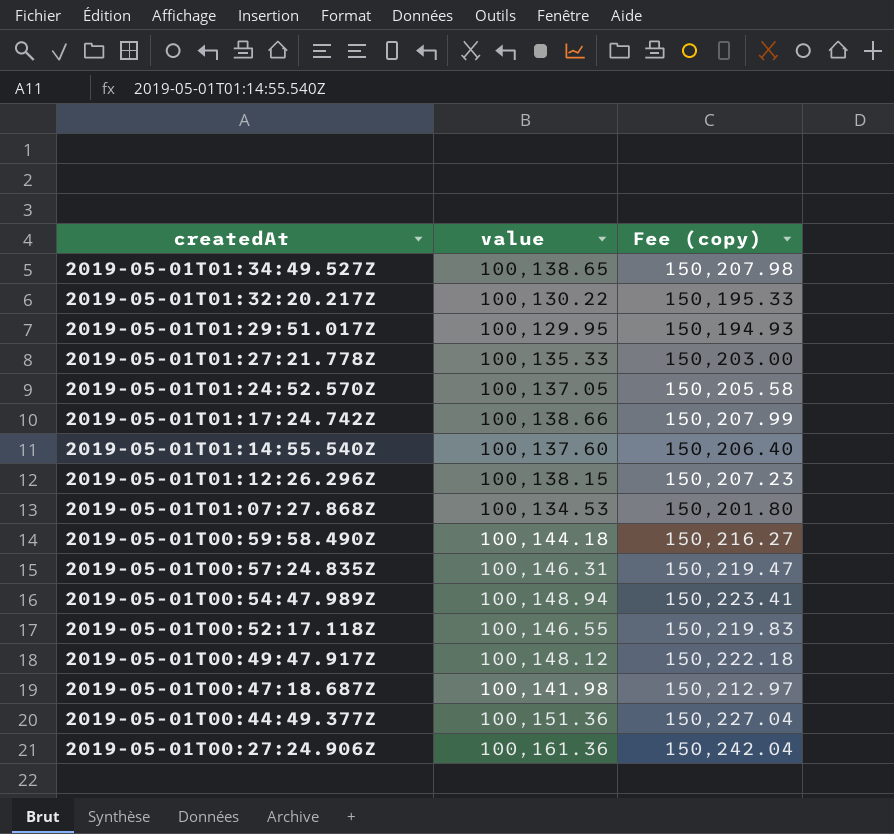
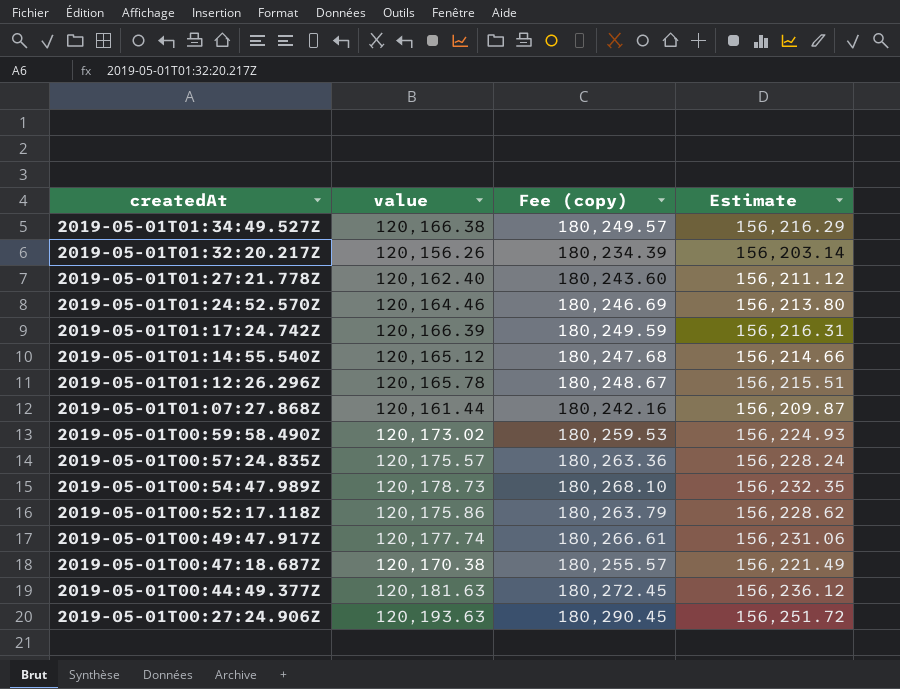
column Estimate | formula: none -> [value] * 1.3
row 2019-05-01T01:29:51.017Z: 100,129.95 | 150,194.93 -> none
2019-05-01T01:34:49.527Z | value: 100,138.65 -> 120,166.38
2019-05-01T01:34:49.527Z | Fee (copy): 150,207.98 -> 180,249.57
2019-05-01T01:32:20.217Z | value: 100,130.22 -> 120,156.26
2019-05-01T01:32:20.217Z | Fee (copy): 150,195.33 -> 180,234.39
2019-05-01T01:27:21.778Z | value: 100,135.33 -> 120,162.40
2019-05-01T01:27:21.778Z | Fee (copy): 150,203.00 -> 180,243.60
2019-05-01T01:24:52.570Z | value: 100,137.05 -> 120,164.46
2019-05-01T01:24:52.570Z | Fee (copy): 150,205.58 -> 180,246.69
2019-05-01T01:17:24.742Z | value: 100,138.66 -> 120,166.39
2019-05-01T01:17:24.742Z | Fee (copy): 150,207.99 -> 180,249.59
2019-05-01T01:14:55.540Z | value: 100,137.60 -> 120,165.12
2019-05-01T01:14:55.540Z | Fee (copy): 150,206.40 -> 180,247.68
2019-05-01T01:12:26.296Z | value: 100,138.15 -> 120,165.78
2019-05-01T01:12:26.296Z | Fee (copy): 150,207.23 -> 180,248.67
2019-05-01T01:07:27.868Z | value: 100,134.53 -> 120,161.44
2019-05-01T01:07:27.868Z | Fee (copy): 150,201.80 -> 180,242.16
2019-05-01T00:59:58.490Z | value: 100,144.18 -> 120,173.02
2019-05-01T00:59:58.490Z | Fee (copy): 150,216.27 -> 180,259.53
2019-05-01T00:57:24.835Z | value: 100,146.31 -> 120,175.57
2019-05-01T00:57:24.835Z | Fee (copy): 150,219.47 -> 180,263.36
2019-05-01T00:54:47.989Z | value: 100,148.94 -> 120,178.73
2019-05-01T00:54:47.989Z | Fee (copy): 150,223.41 -> 180,268.10
2019-05-01T00:52:17.118Z | value: 100,146.55 -> 120,175.86
2019-05-01T00:52:17.118Z | Fee (copy): 150,219.83 -> 180,263.79
2019-05-01T00:49:47.917Z | value: 100,148.12 -> 120,177.74
2019-05-01T00:49:47.917Z | Fee (copy): 150,222.18 -> 180,266.61
2019-05-01T00:47:18.687Z | value: 100,141.98 -> 120,170.38
2019-05-01T00:47:18.687Z | Fee (copy): 150,212.97 -> 180,255.57
2019-05-01T00:44:49.377Z | value: 100,151.36 -> 120,181.63
2019-05-01T00:44:49.377Z | Fee (copy): 150,227.04 -> 180,272.45
2019-05-01T00:27:24.906Z | value: 100,161.36 -> 120,193.63
2019-05-01T00:27:24.906Z | Fee (copy): 150,242.04 -> 180,290.45

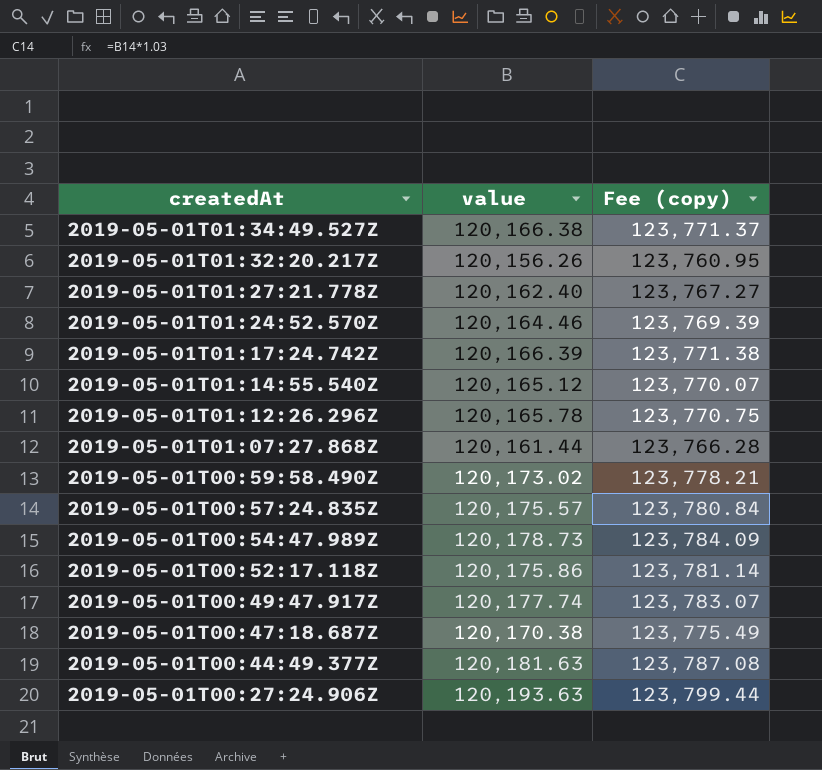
column Estimate | formula: [value] * 1.3 -> none
column Fee (copy) | formula: [value] * 1.5 -> [value] * 1.03

